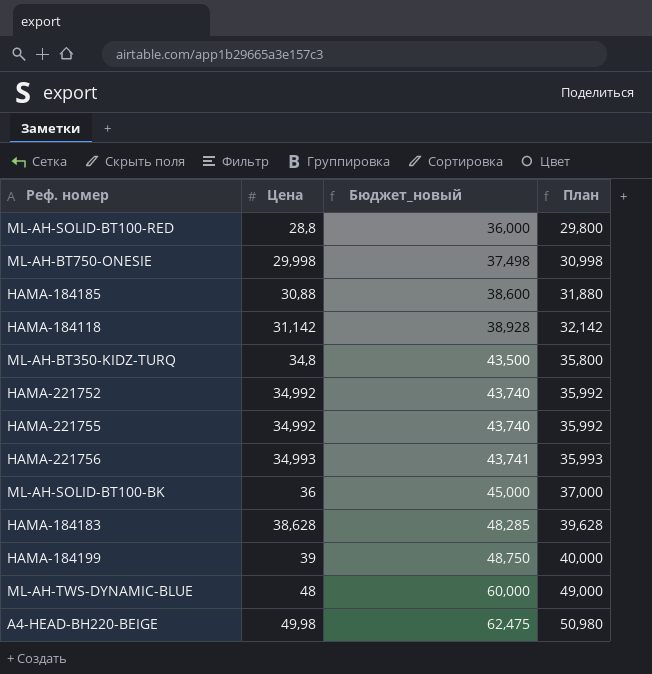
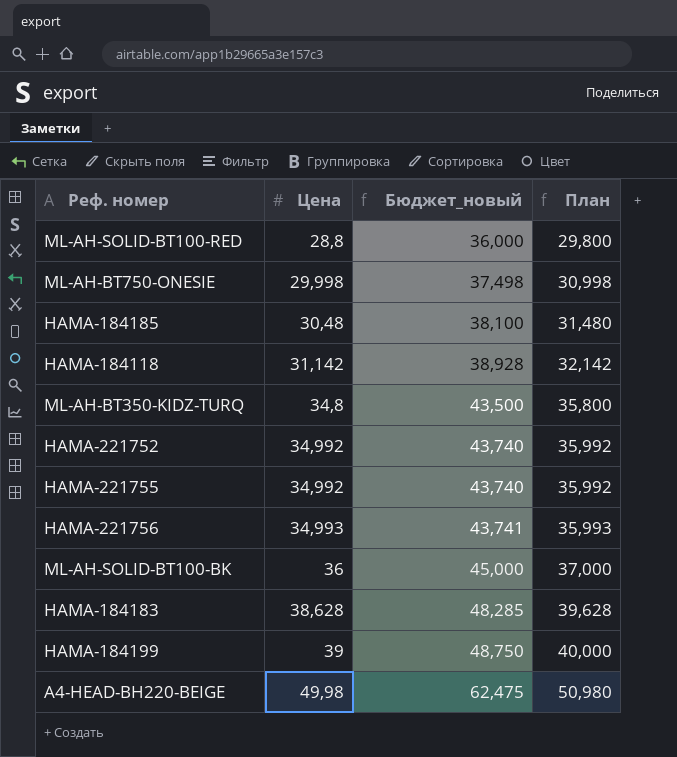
row ML-AH-TWS-DYNAMIC-BLUE: 48 | 60,000 | 49,000 -> none
HAMA-184185 | Цена: 30,88 -> 30,48
HAMA-184185 | Бюджет_новый: 38,600 -> 38,100
HAMA-184185 | План: 31,880 -> 31,480

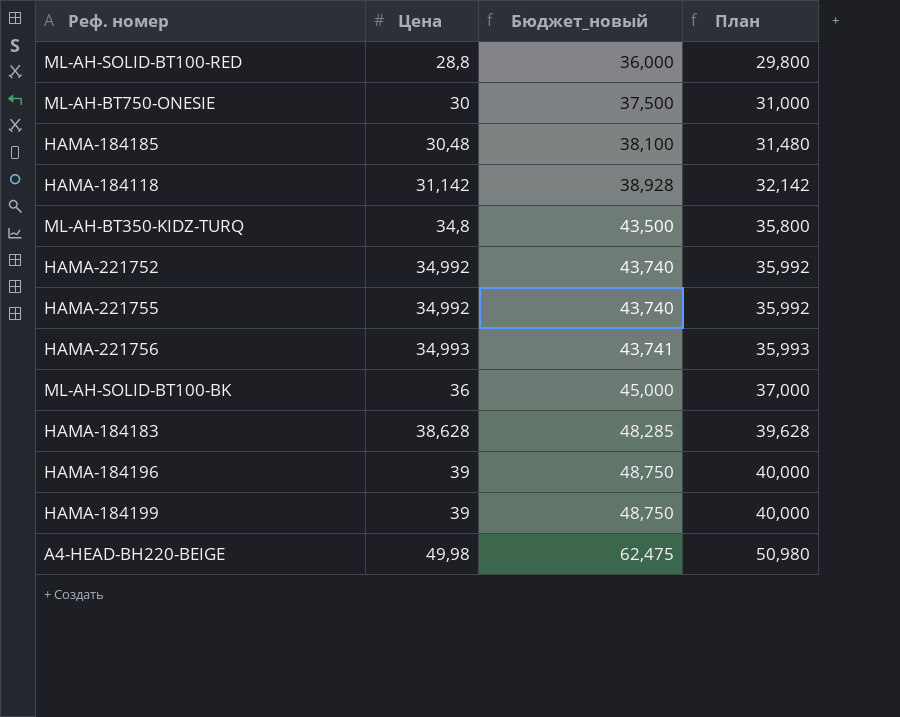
ML-AH-BT750-ONESIE | Цена: 29,998 -> 30
ML-AH-BT750-ONESIE | Бюджет_новый: 37,498 -> 37,500
ML-AH-BT750-ONESIE | План: 30,998 -> 31,000
row HAMA-184196: none -> 39 | 48,750 | 40,000

